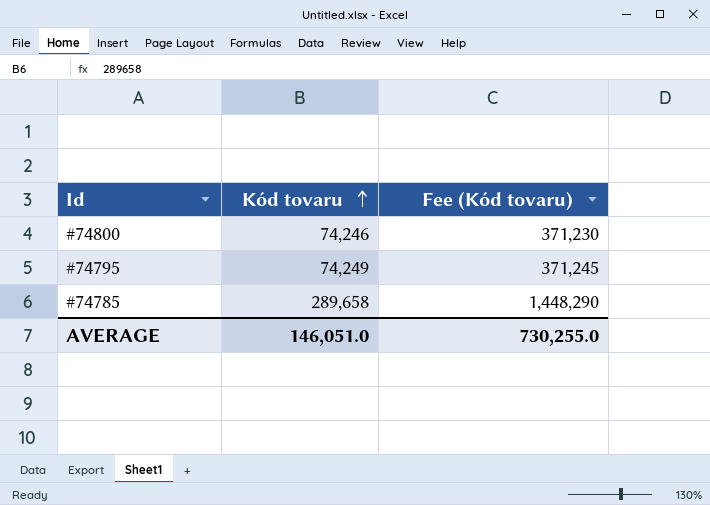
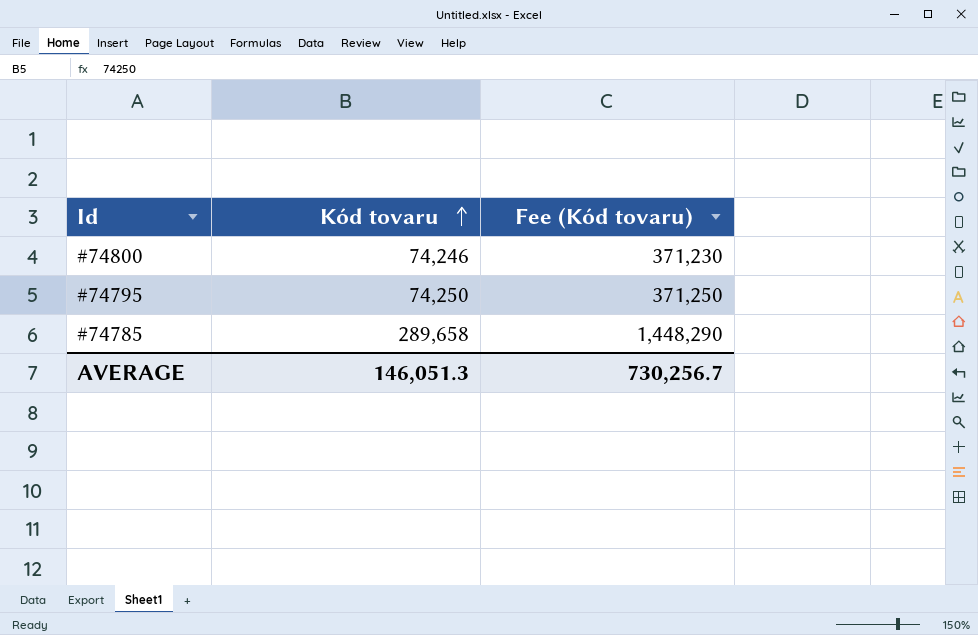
#74795 | Kód tovaru: 74,249 -> 74,250
#74795 | Fee (Kód tovaru): 371,245 -> 371,250
AVERAGE | Kód tovaru: 146,051.0 -> 146,051.3
AVERAGE | Fee (Kód tovaru): 730,255.0 -> 730,256.7

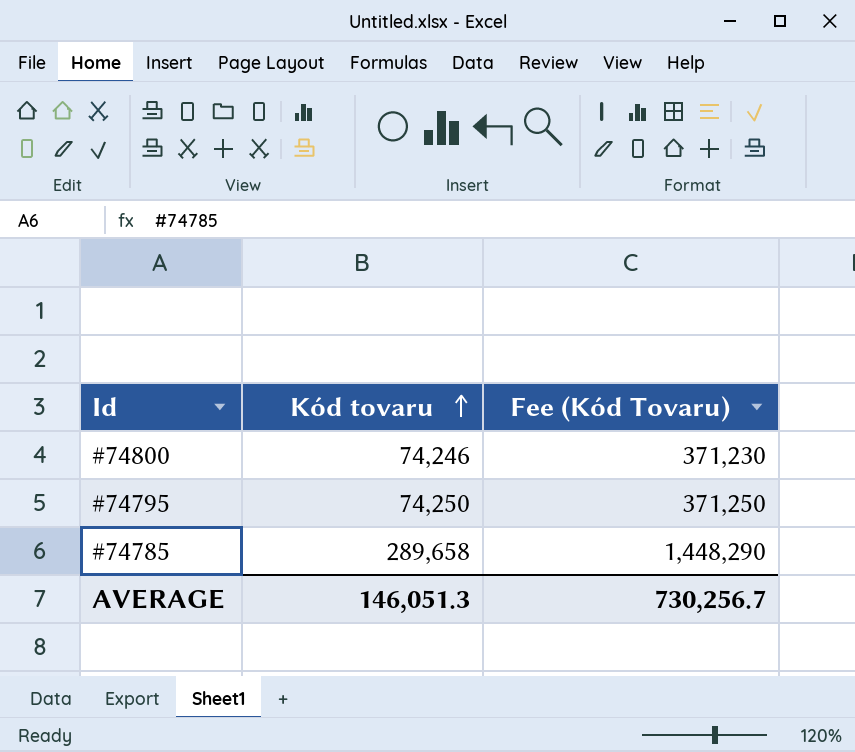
column name: Fee (Kód tovaru) -> Fee (Kód Tovaru)

